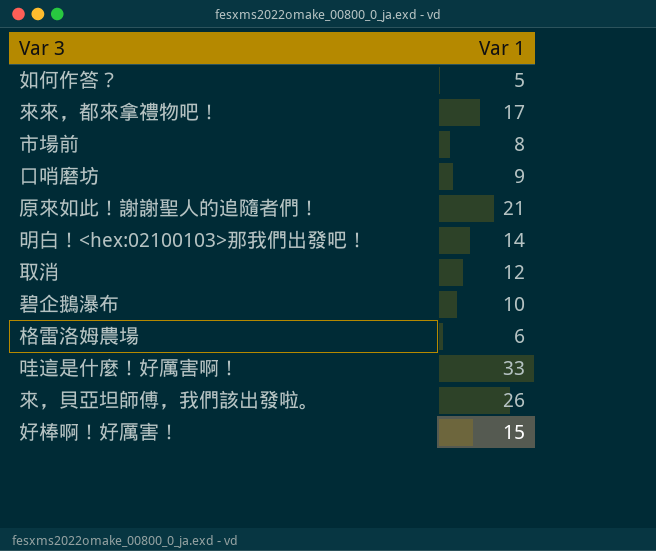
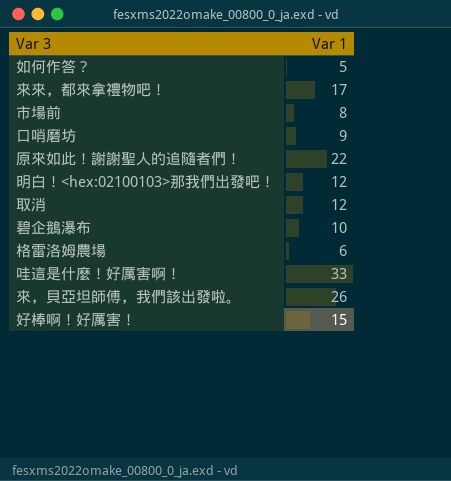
原來如此！謝謝聖人的追隨者們！ | Var 1: 21 -> 22
明白！<hex:02100103>那我們出發吧！ | Var 1: 14 -> 12

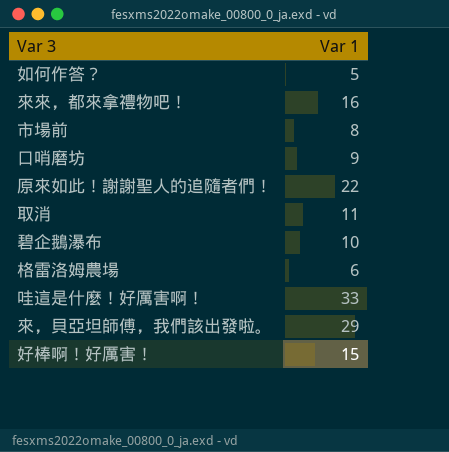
row 明白！<hex:02100103>那我們出發吧！: 12 -> none
來來，都來拿禮物吧！ | Var 1: 17 -> 16
取消 | Var 1: 12 -> 11
來，貝亞坦師傅，我們該出發啦。 | Var 1: 26 -> 29

